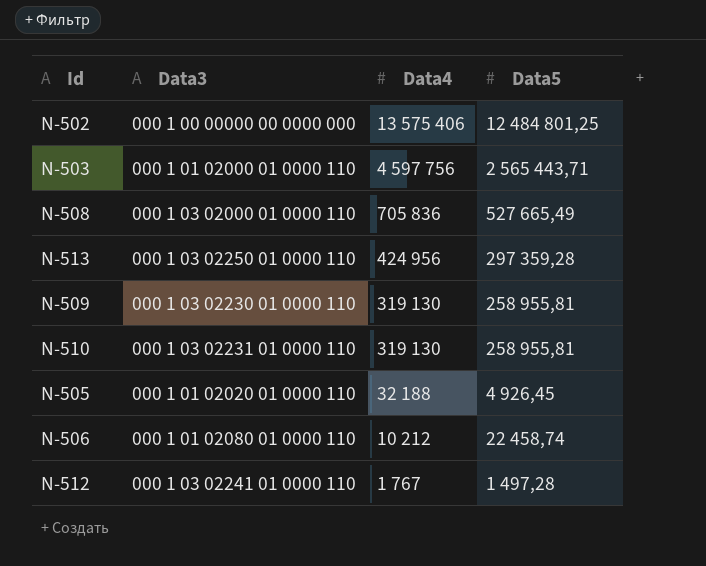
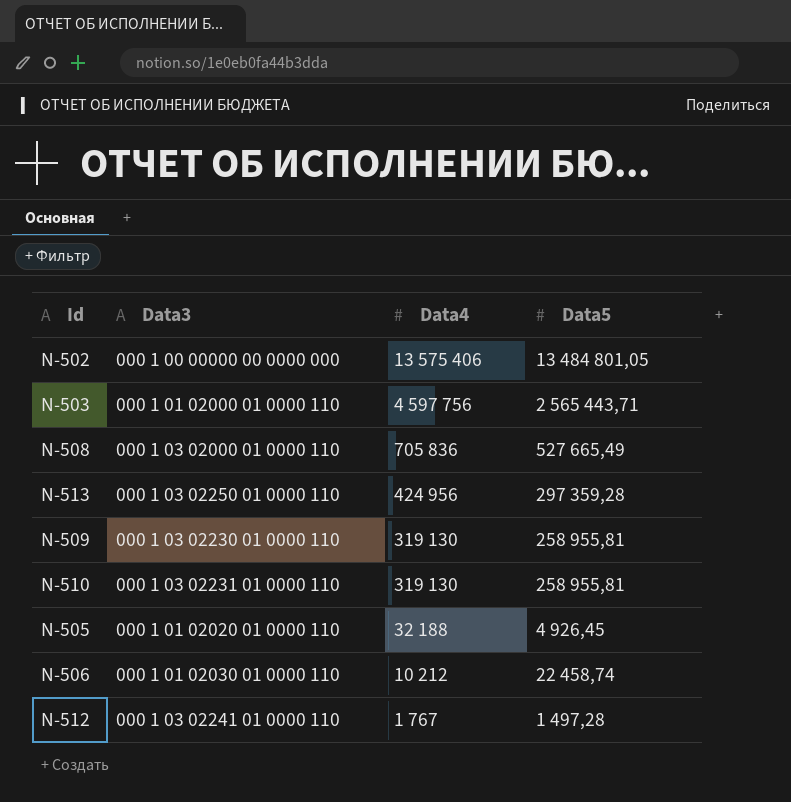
N-502 | Data5: 12 484 801,25 -> 13 484 801,05
N-506 | Data3: 000 1 01 02080 01 0000 110 -> 000 1 01 02030 01 0000 110

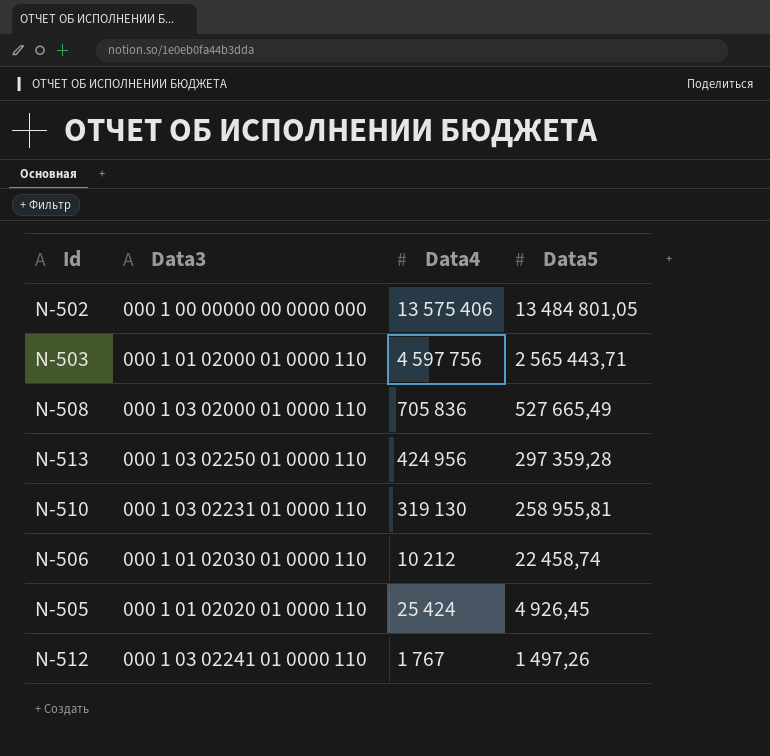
row order: Data4 descending -> Data5 descending
row N-509: 000 1 03 02230 01 0000 110 | 319 130 | 258 955,81 -> none
N-505 | Data4: 32 188 -> 25 424
N-512 | Data5: 1 497,28 -> 1 497,26

